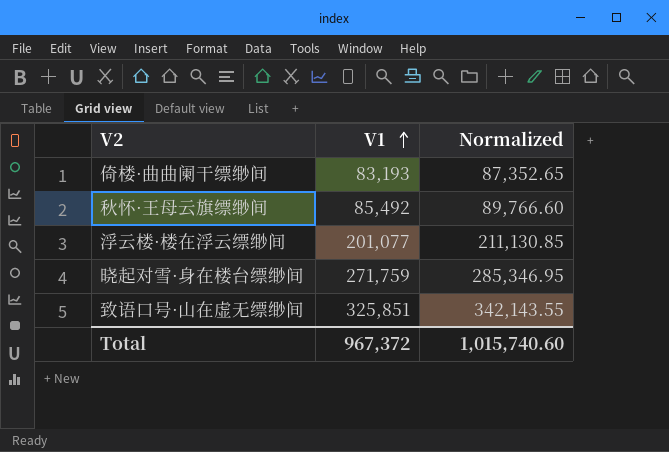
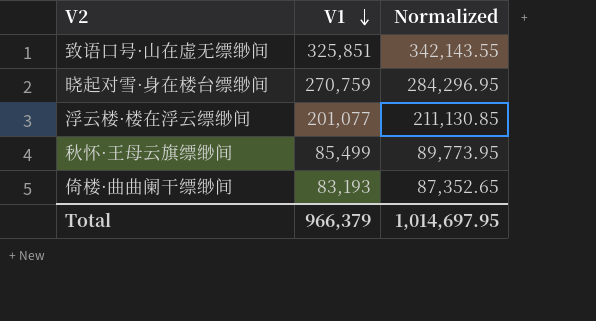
row order: V1 ascending -> V1 descending
晓起对雪·身在楼台缥缈间 | V1: 271,759 -> 270,759
晓起对雪·身在楼台缥缈间 | Normalized: 285,346.95 -> 284,296.95
秋怀·王母云旗缥缈间 | V1: 85,492 -> 85,499
秋怀·王母云旗缥缈间 | Normalized: 89,766.60 -> 89,773.95
Total | V1: 967,372 -> 966,379
Total | Normalized: 1,015,740.60 -> 1,014,697.95

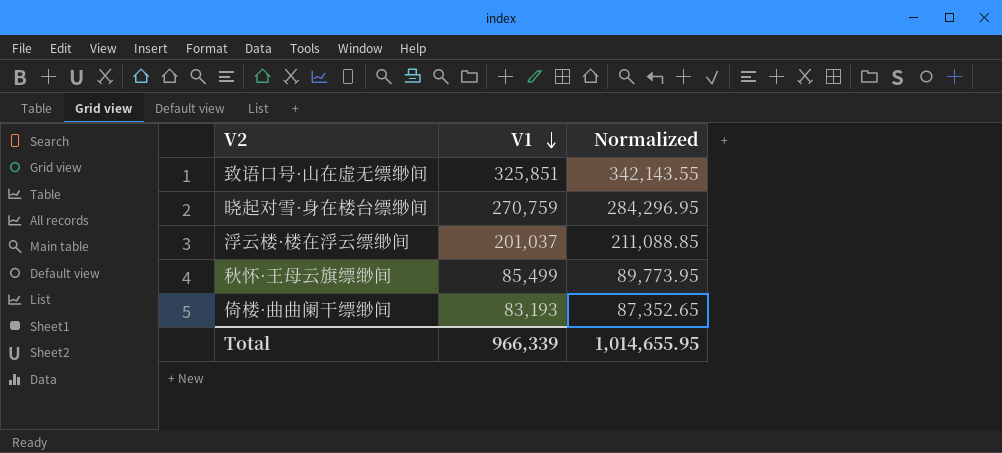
浮云楼·楼在浮云缥缈间 | V1: 201,077 -> 201,037
浮云楼·楼在浮云缥缈间 | Normalized: 211,130.85 -> 211,088.85
Total | V1: 966,379 -> 966,339
Total | Normalized: 1,014,697.95 -> 1,014,655.95

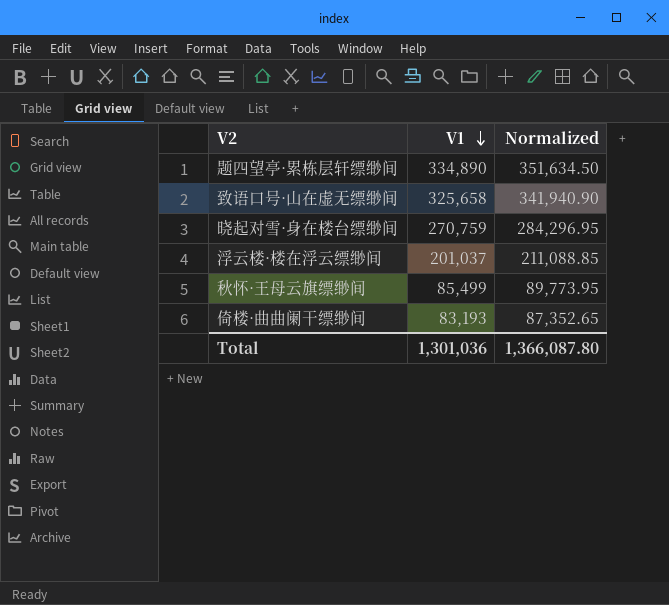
row 题四望亭·累栋层轩缥缈间: none -> 334,890 | 351,634.50
致语口号·山在虚无缥缈间 | V1: 325,851 -> 325,658
致语口号·山在虚无缥缈间 | Normalized: 342,143.55 -> 341,940.90
Total | V1: 966,339 -> 1,301,036
Total | Normalized: 1,014,655.95 -> 1,366,087.80

